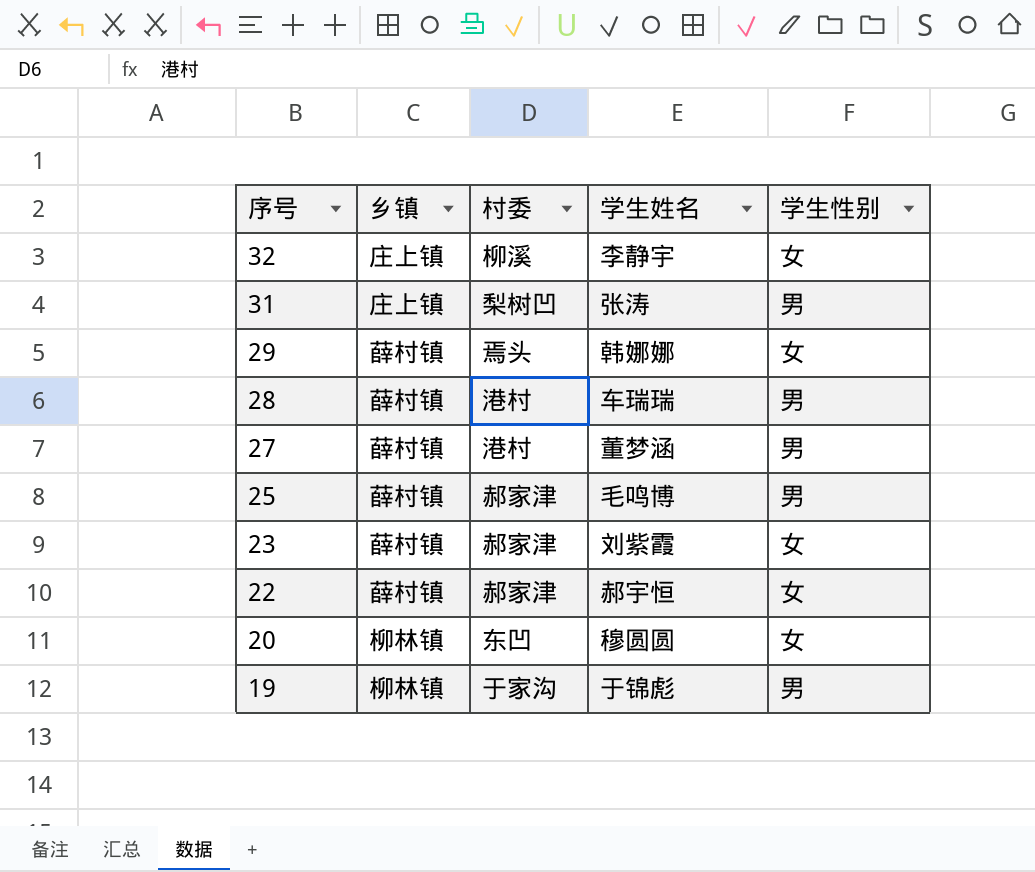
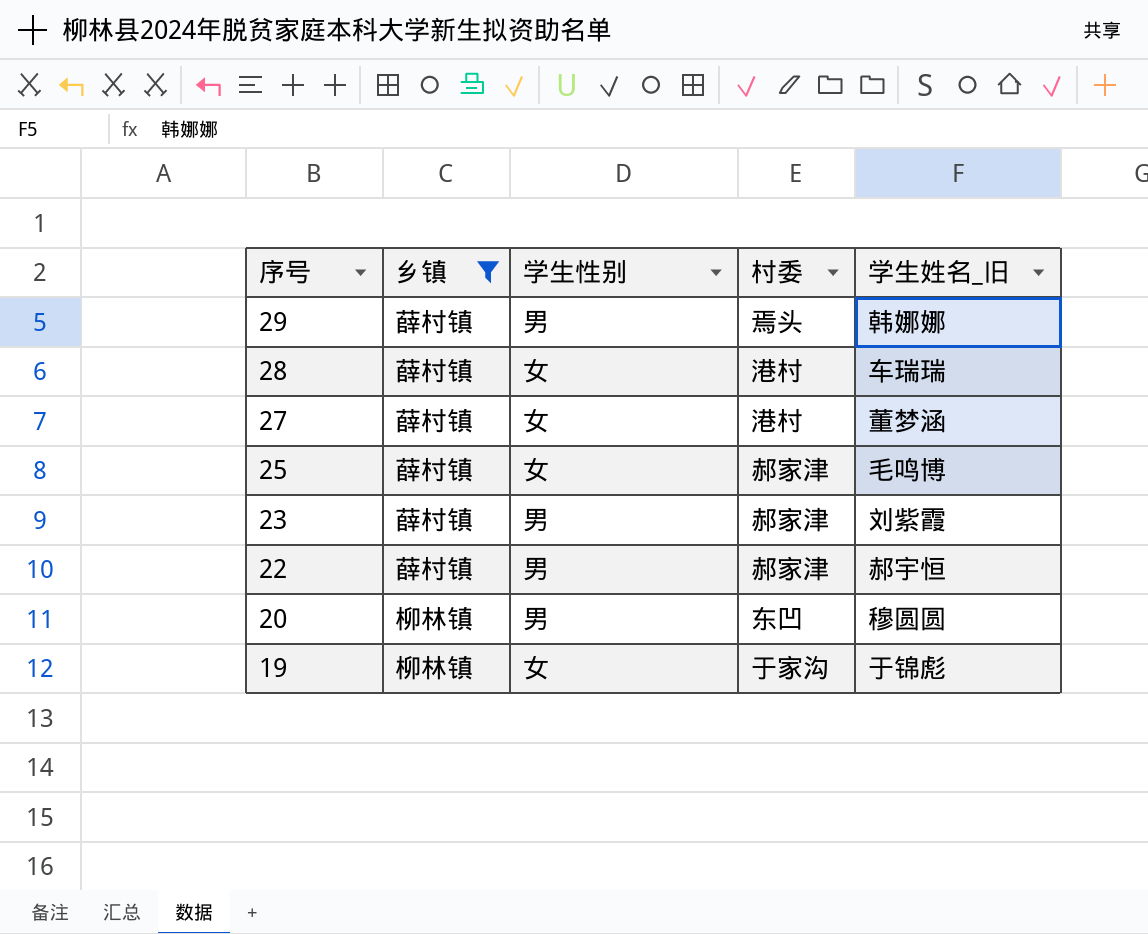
filter: none -> 乡镇 != 庄上镇
column 学生性别 | position: 5 -> 3
column name: 学生姓名 -> 学生姓名_旧
29 | 学生性别: 女 -> 男
28 | 学生性别: 男 -> 女
27 | 学生性别: 男 -> 女
25 | 学生性别: 男 -> 女
23 | 学生性别: 女 -> 男
22 | 学生性别: 女 -> 男
20 | 学生性别: 女 -> 男
19 | 学生性别: 男 -> 女

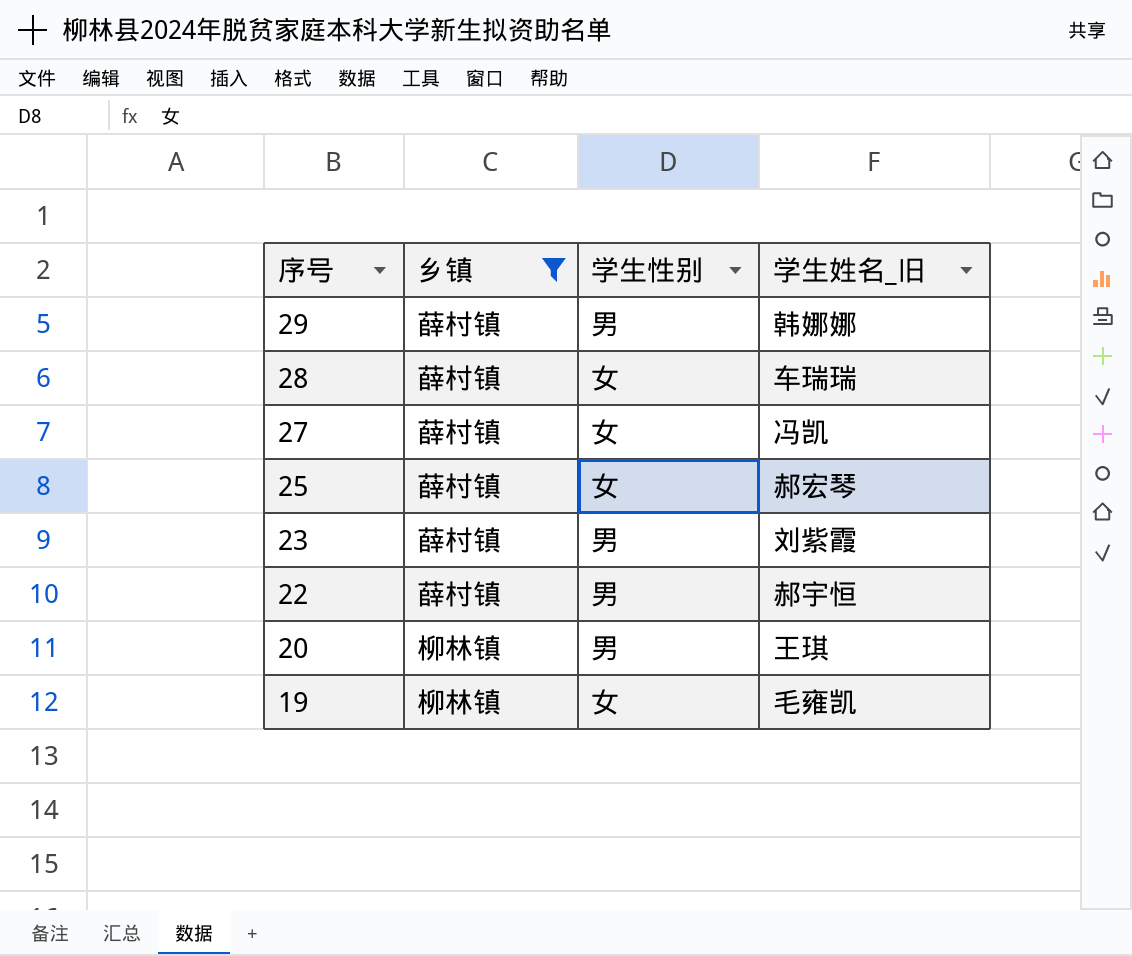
column 村委 | position: 4 -> none
27 | 学生姓名_旧: 董梦涵 -> 冯凯
25 | 学生姓名_旧: 毛鸣博 -> 郝宏琴
20 | 学生姓名_旧: 穆圆圆 -> 王琪
19 | 学生姓名_旧: 于锦彪 -> 毛雍凯

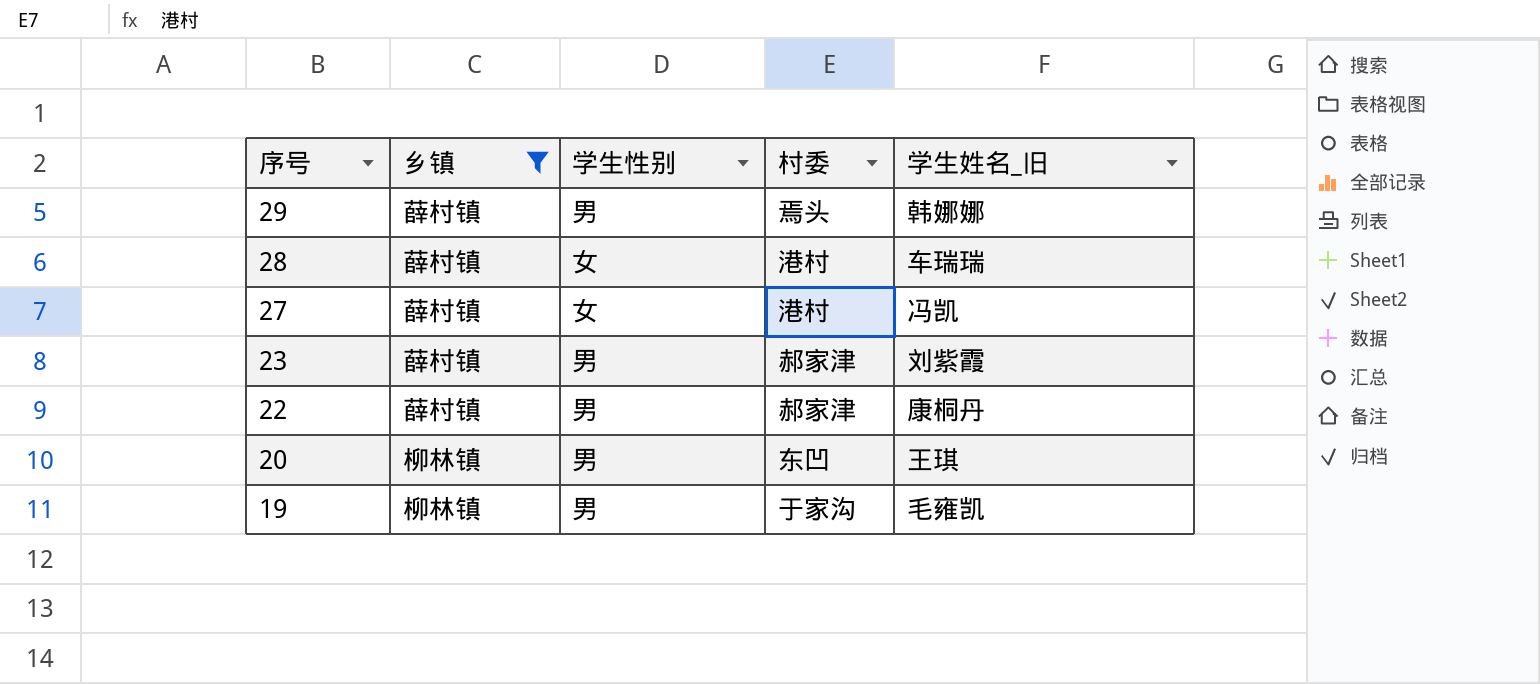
column 村委 | position: none -> 4
row 25: 薛村镇 | 女 | 郝宏琴 -> none
22 | 学生姓名_旧: 郝宇恒 -> 康桐丹
19 | 学生性别: 女 -> 男

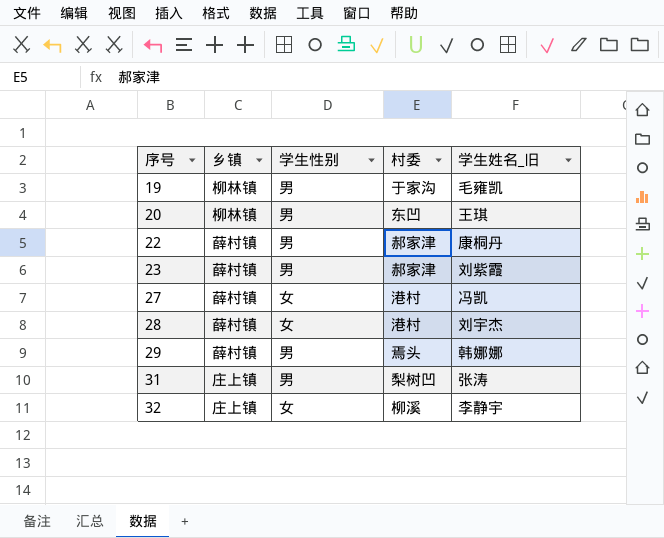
filter: 乡镇 != 庄上镇 -> none
row order: 序号 descending -> 序号 ascending
28 | 学生姓名_旧: 车瑞瑞 -> 刘宇杰

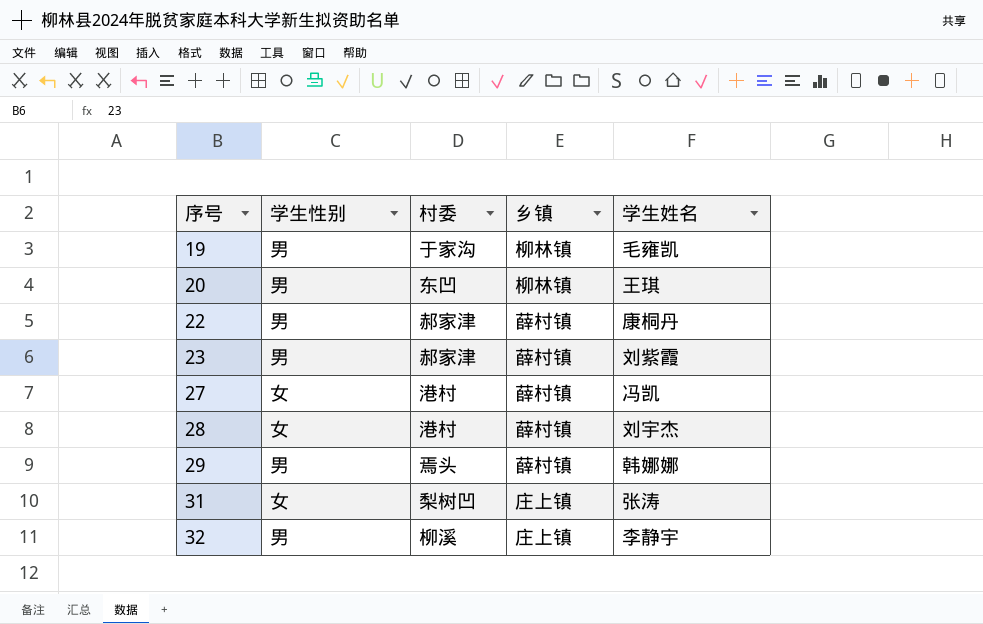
column 乡镇 | position: 2 -> 4
column name: 学生姓名_旧 -> 学生姓名
31 | 学生性别: 男 -> 女
32 | 学生性别: 女 -> 男

